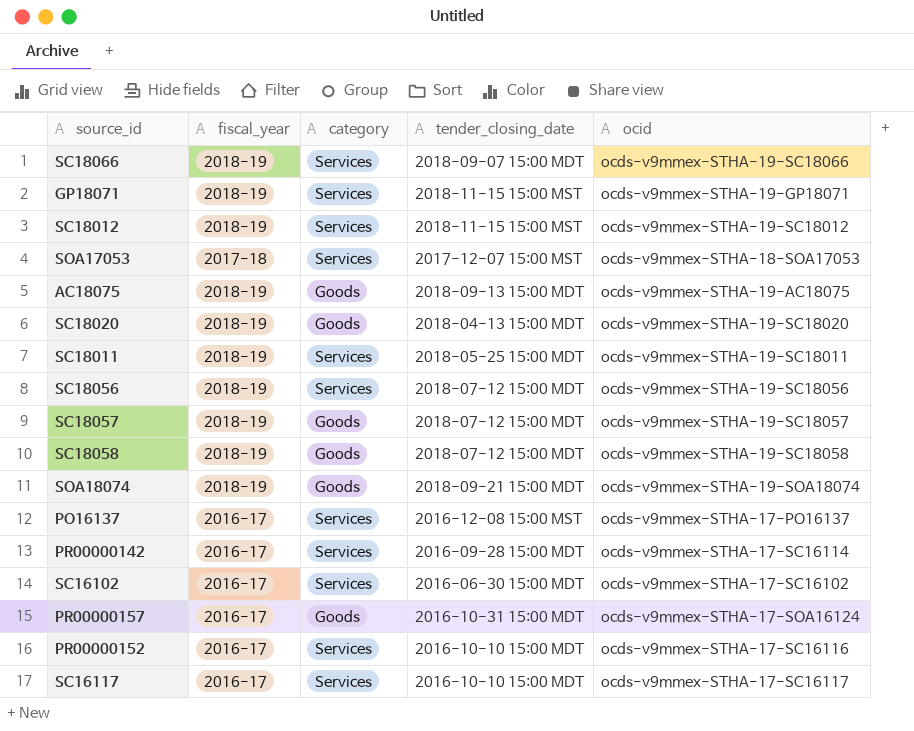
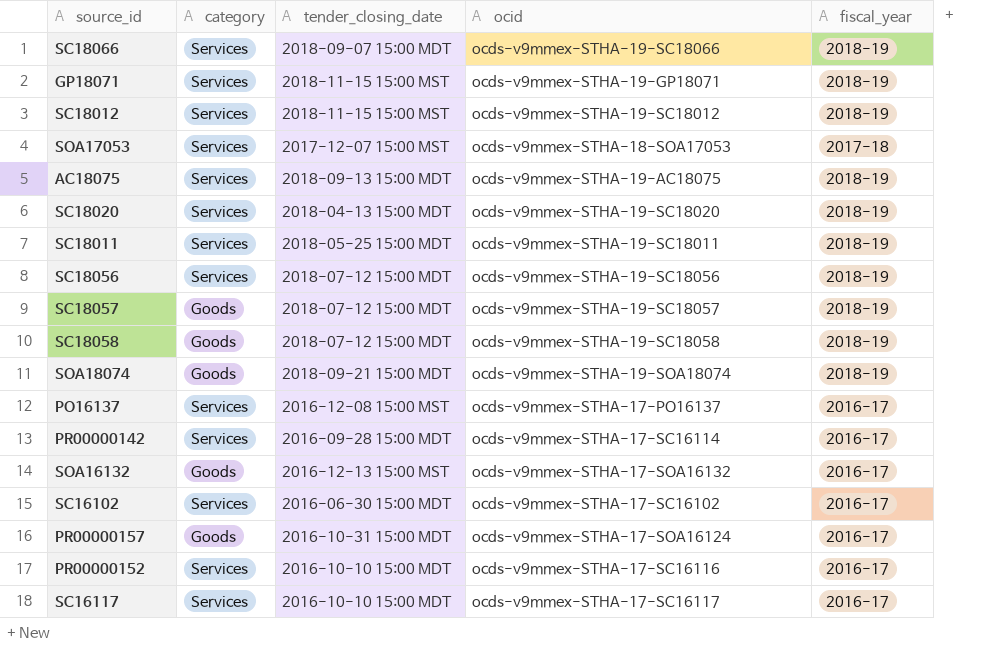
column fiscal_year | position: 2 -> 5
AC18075 | category: Goods -> Services
SC18020 | category: Goods -> Services
row SOA16132: none -> Goods | 2016-12-13 15:00 MST | ocds-v9mmex-STHA-17-SOA16132 | 2016-17

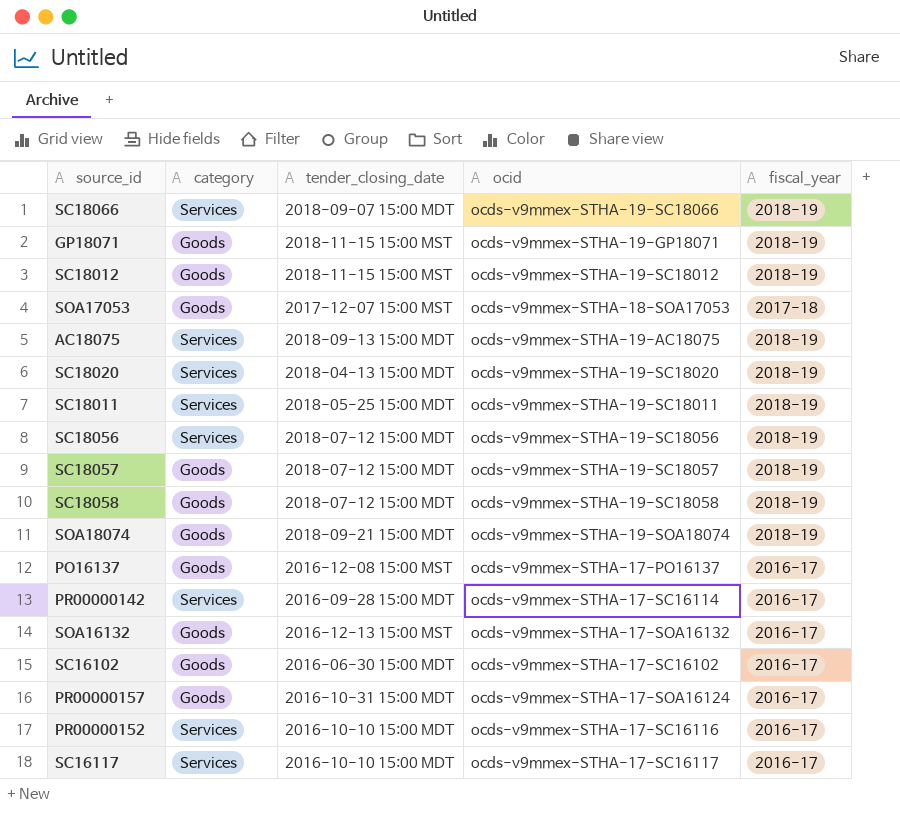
GP18071 | category: Services -> Goods
SC18012 | category: Services -> Goods
SOA17053 | category: Services -> Goods
PO16137 | category: Services -> Goods
SC16102 | category: Services -> Goods

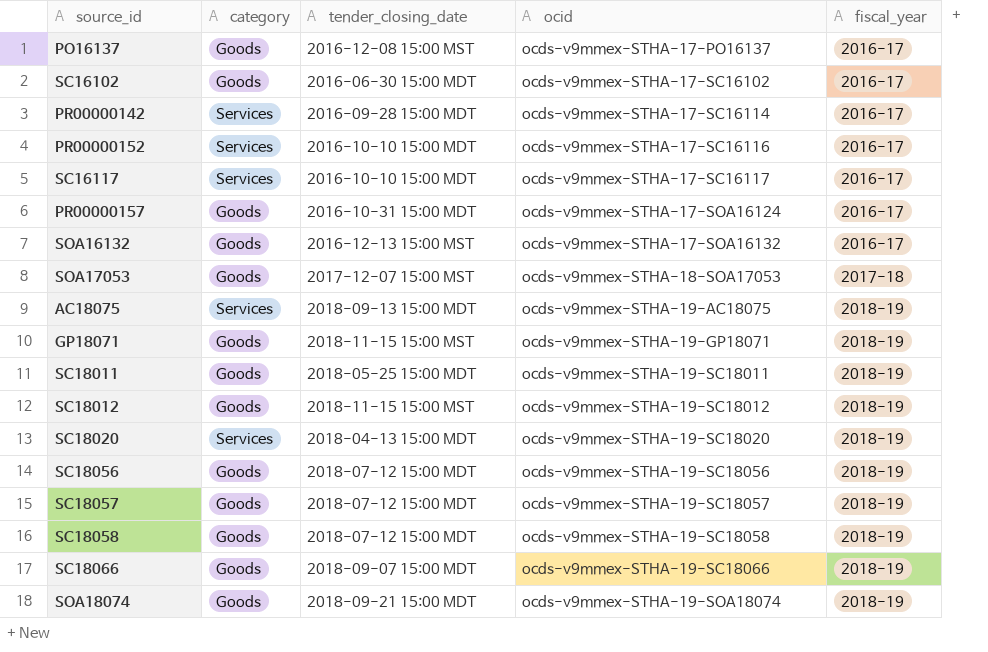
row order: none -> ocid ascending
SC18011 | category: Services -> Goods
SC18056 | category: Services -> Goods
SC18066 | category: Services -> Goods

